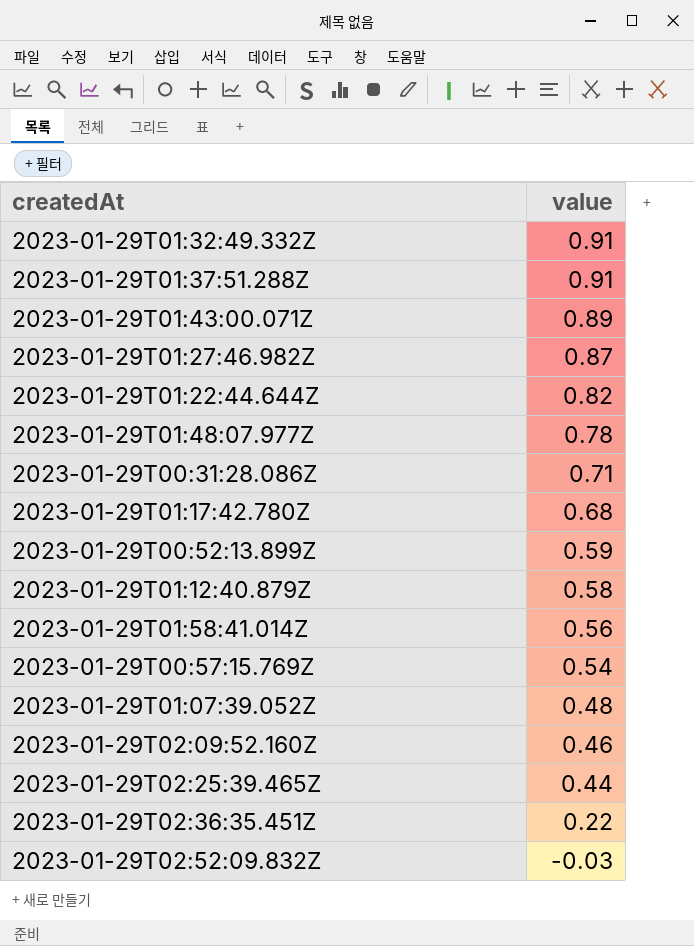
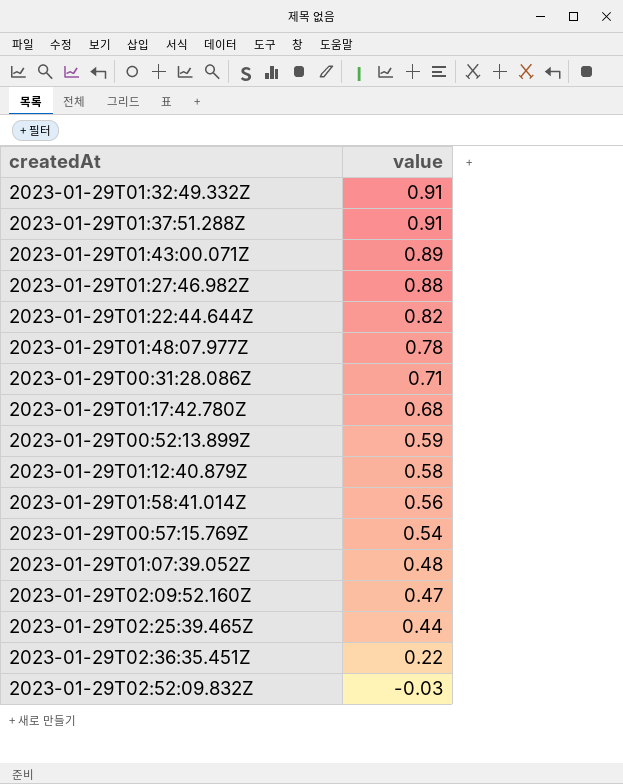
2023-01-29T01:27:46.982Z | value: 0.87 -> 0.88
2023-01-29T02:09:52.160Z | value: 0.46 -> 0.47

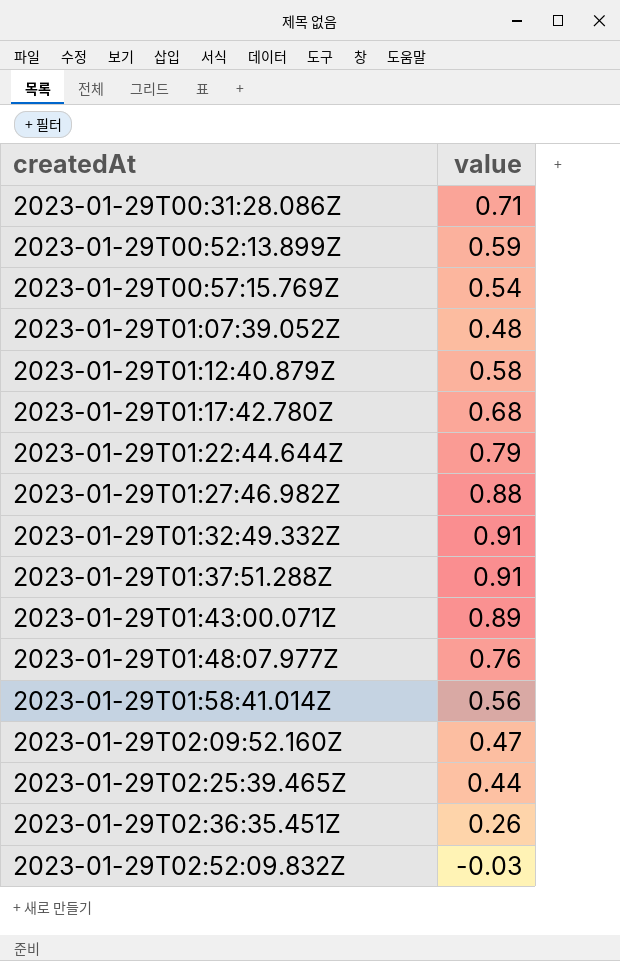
row order: value descending -> createdAt ascending
2023-01-29T01:22:44.644Z | value: 0.82 -> 0.79
2023-01-29T01:48:07.977Z | value: 0.78 -> 0.76
2023-01-29T02:36:35.451Z | value: 0.22 -> 0.26

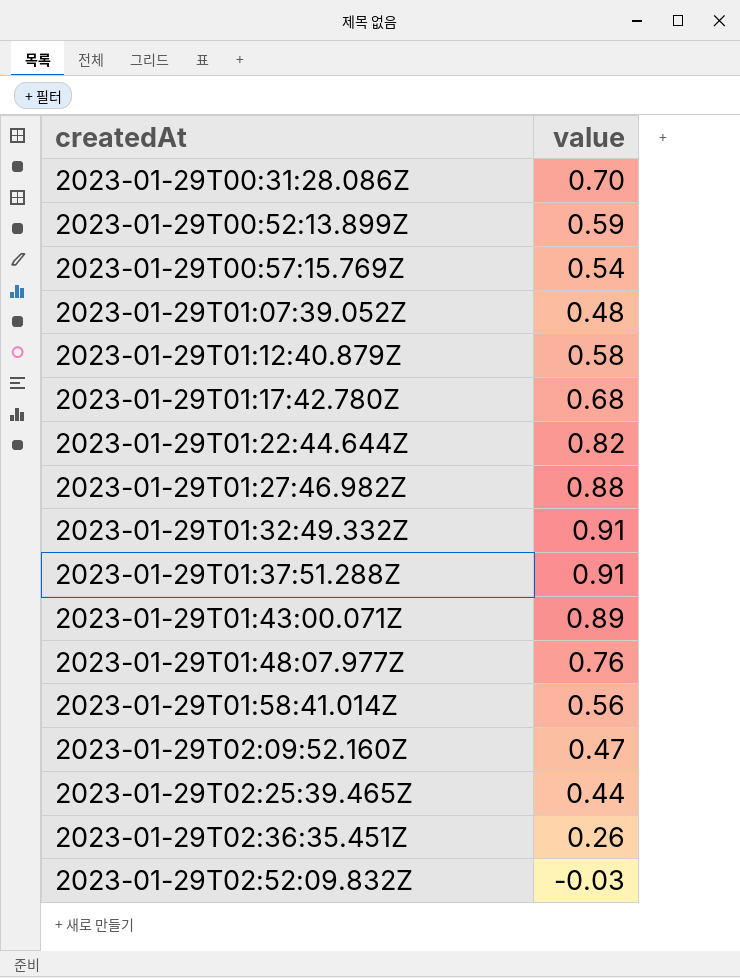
2023-01-29T00:31:28.086Z | value: 0.71 -> 0.70
2023-01-29T01:22:44.644Z | value: 0.79 -> 0.82

